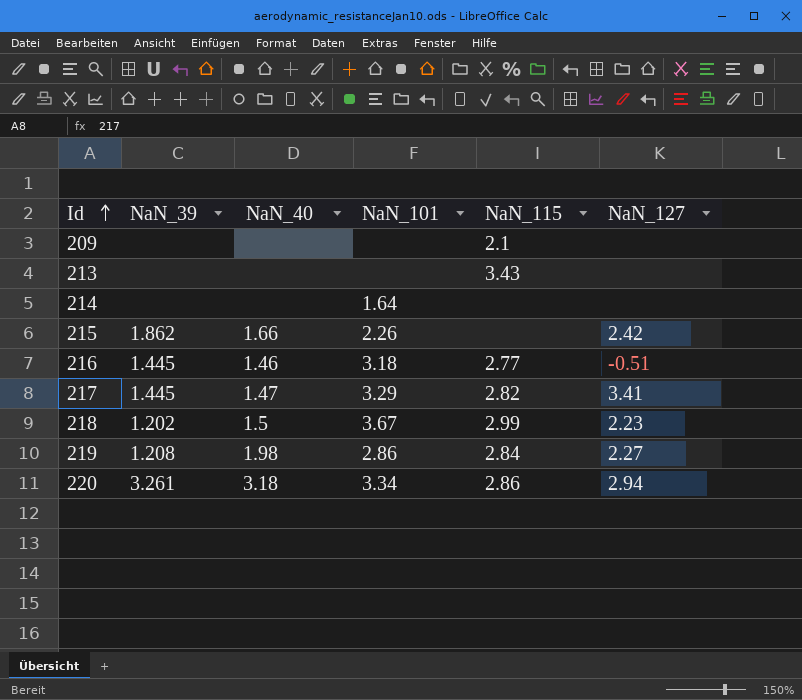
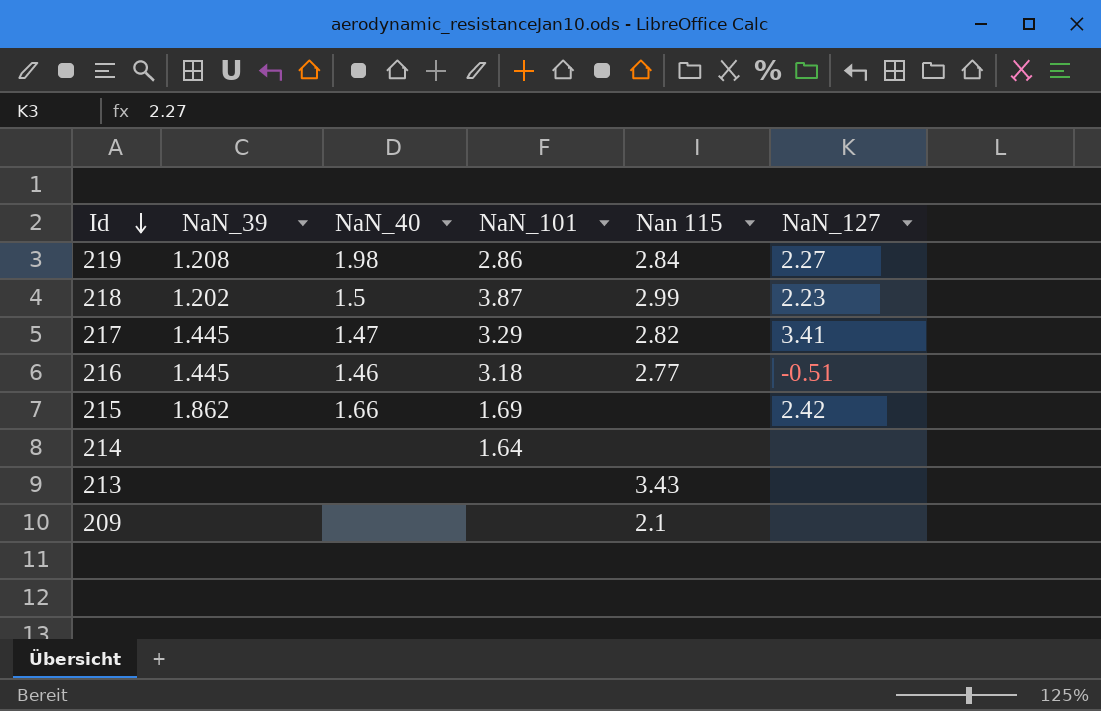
row order: Id ascending -> Id descending
column name: NaN_115 -> Nan 115
row 220: 3.261 | 3.18 | 3.34 | 2.86 | 2.94 -> none
218 | NaN_101: 3.67 -> 3.87
215 | NaN_101: 2.26 -> 1.69

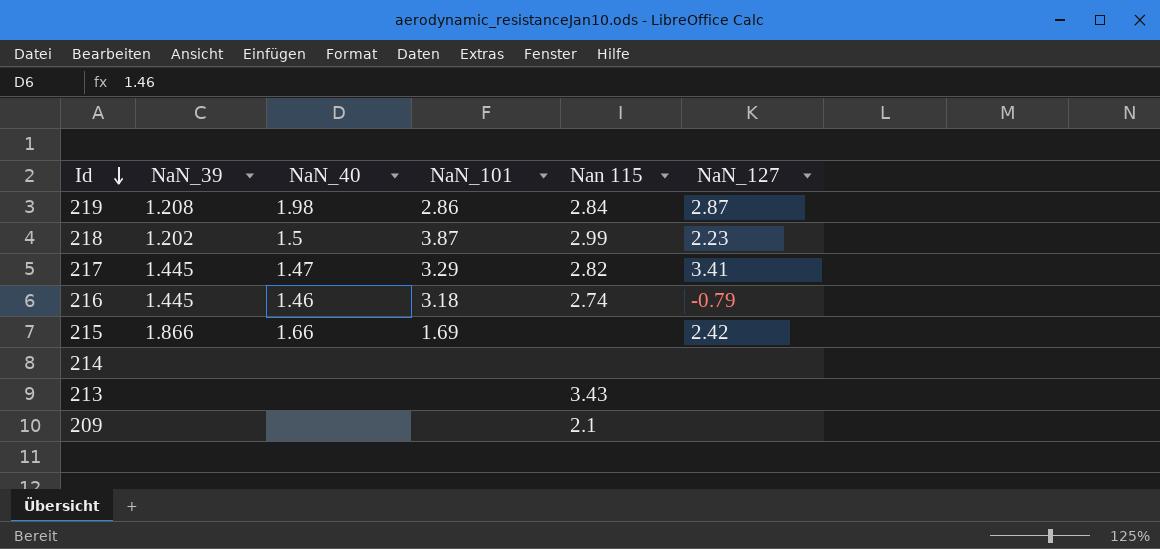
219 | NaN_127: 2.27 -> 2.87
216 | Nan 115: 2.77 -> 2.74
216 | NaN_127: -0.51 -> -0.79
215 | NaN_39: 1.862 -> 1.866
214 | NaN_101: 1.64 -> none

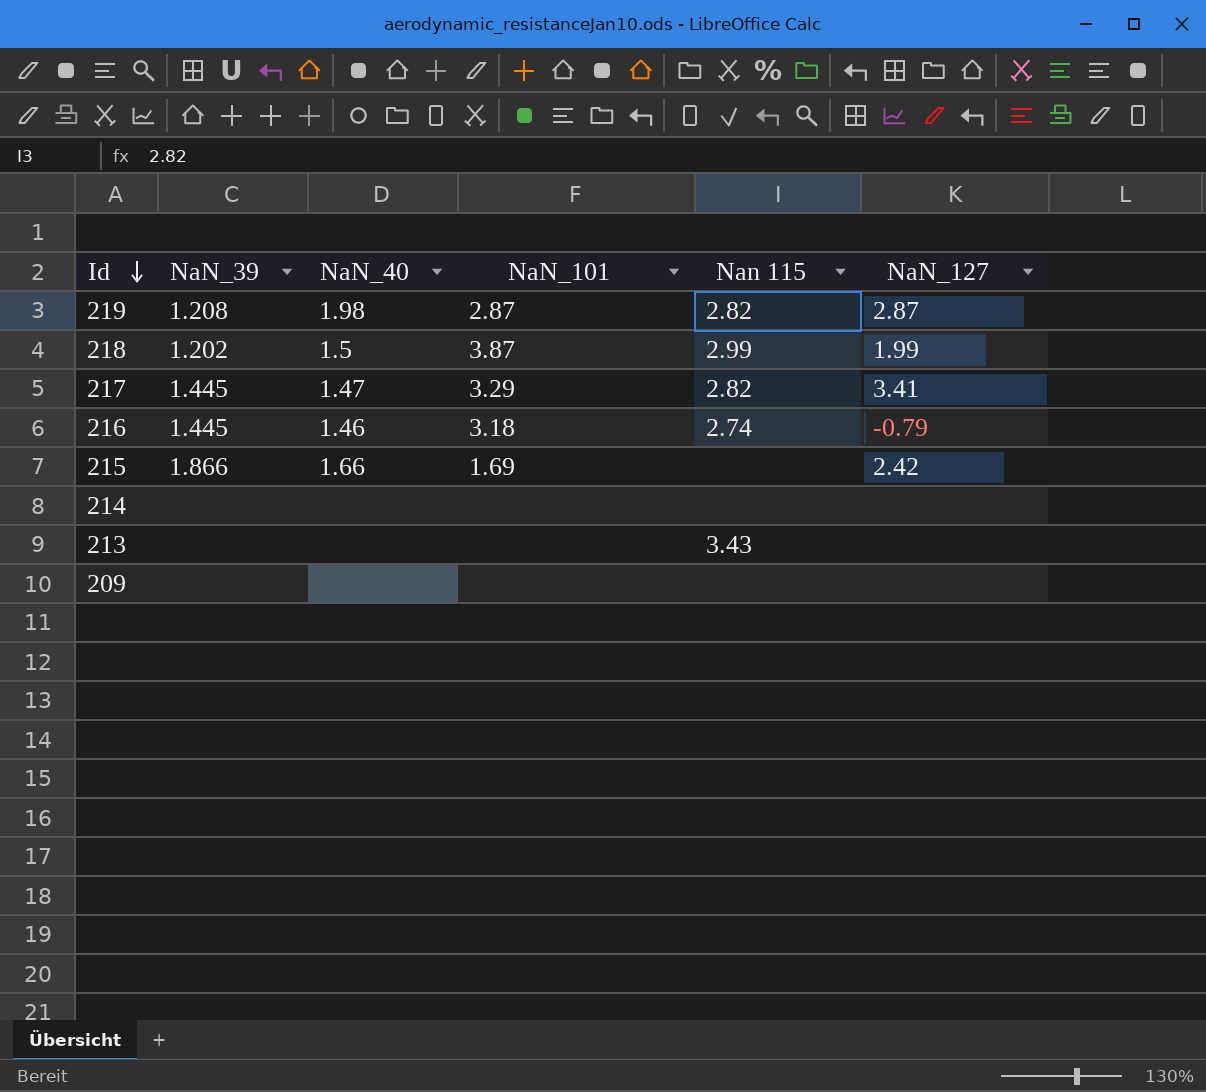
219 | NaN_101: 2.86 -> 2.87
219 | Nan 115: 2.84 -> 2.82
218 | NaN_127: 2.23 -> 1.99
209 | Nan 115: 2.1 -> none

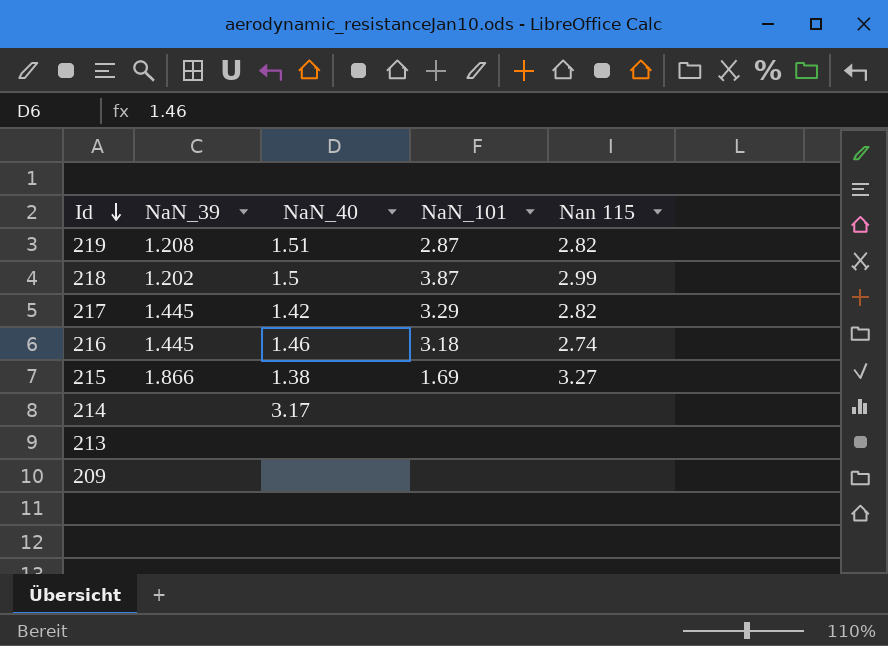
column NaN_127 | position: 6 -> none
219 | NaN_40: 1.98 -> 1.51
217 | NaN_40: 1.47 -> 1.42
215 | NaN_40: 1.66 -> 1.38
215 | Nan 115: none -> 3.27
214 | NaN_40: none -> 3.17
213 | Nan 115: 3.43 -> none

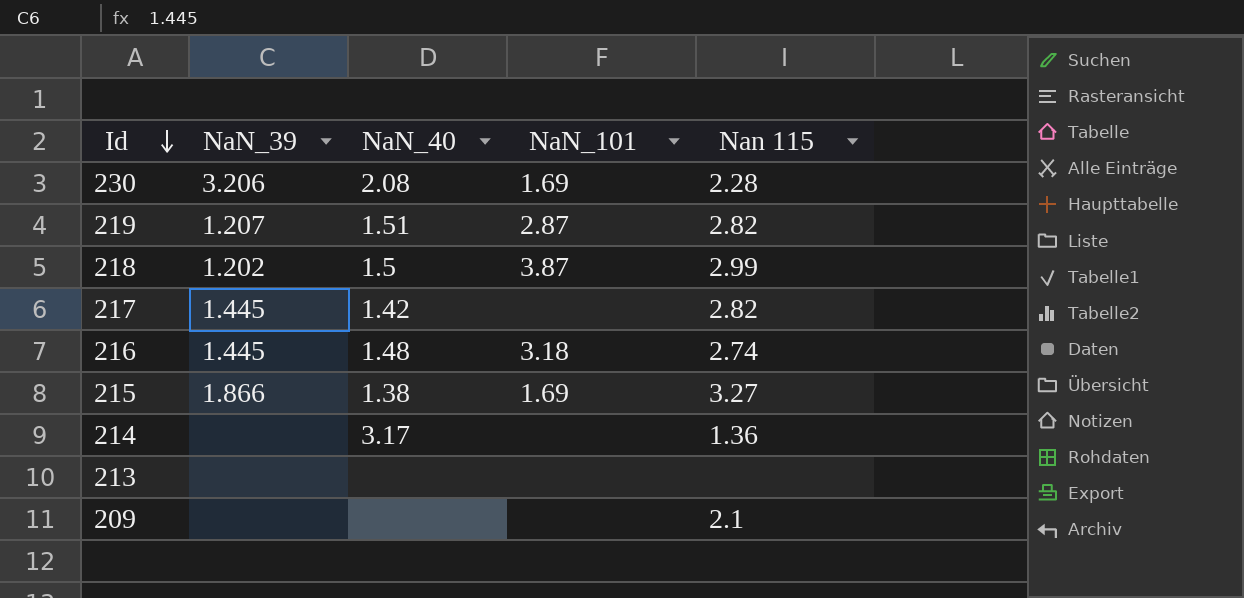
row 230: none -> 3.206 | 2.08 | 1.69 | 2.28
219 | NaN_39: 1.208 -> 1.207
217 | NaN_101: 3.29 -> none
216 | NaN_40: 1.46 -> 1.48
214 | Nan 115: none -> 1.36
209 | Nan 115: none -> 2.1

